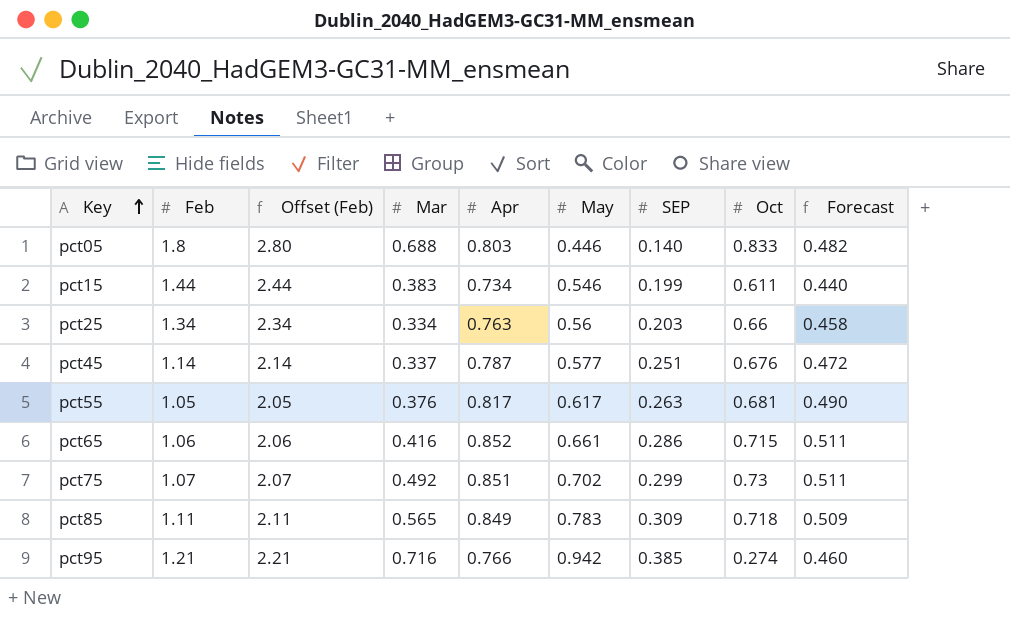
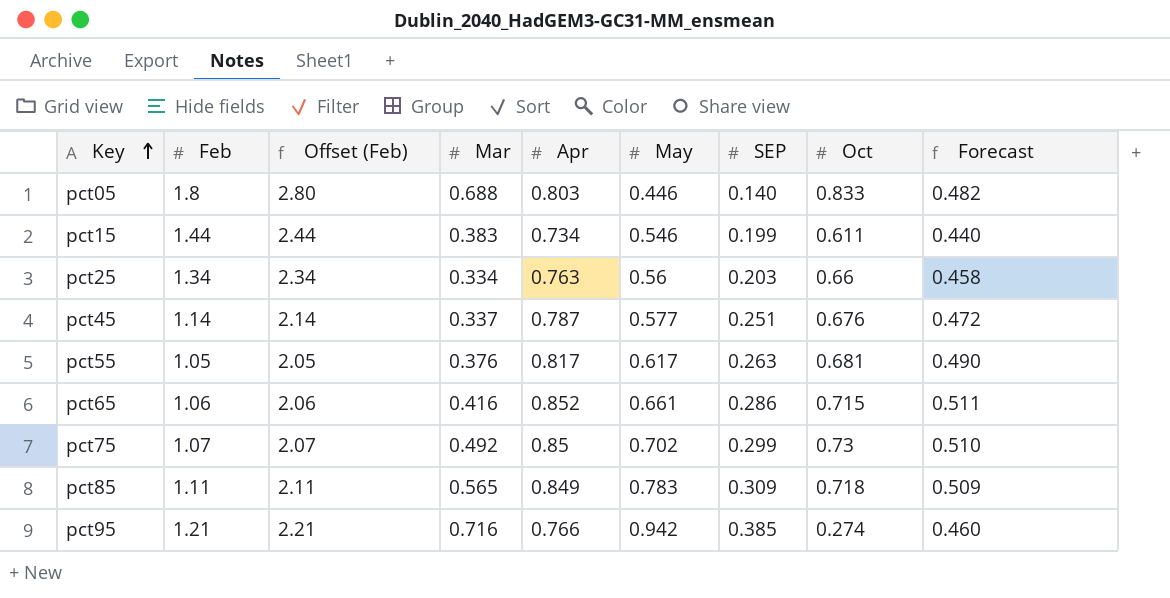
pct75 | Apr: 0.851 -> 0.85
pct75 | Forecast: 0.511 -> 0.510

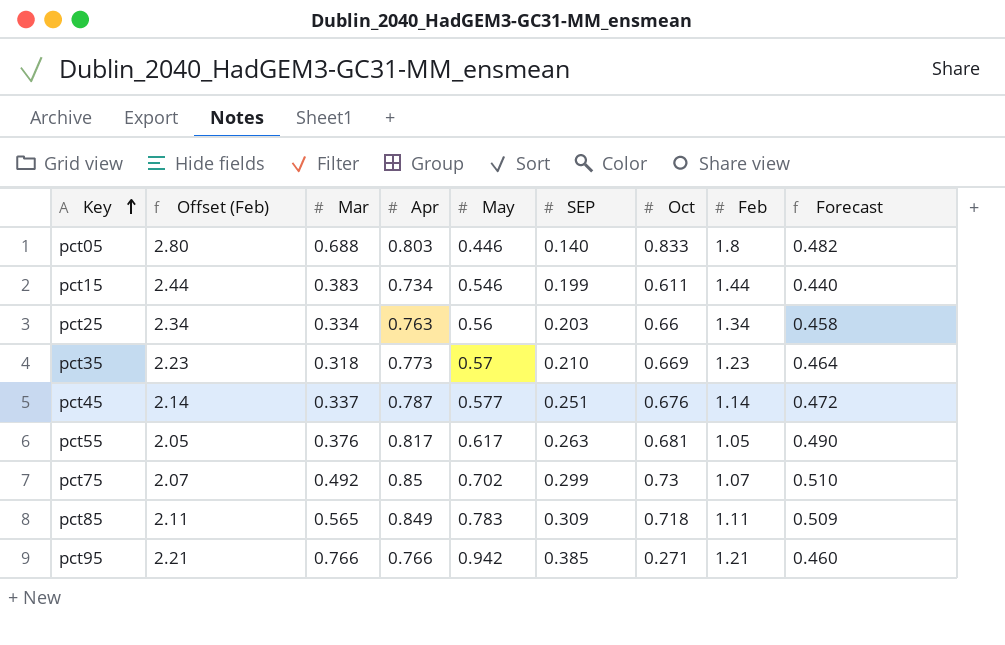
column Feb | position: 2 -> 8
row pct65: 1.06 | 2.06 | 0.416 | 0.852 | 0.661 | 0.286 | 0.715 | 0.511 -> none
row pct35: none -> 2.23 | 0.318 | 0.773 | 0.57 | 0.210 | 0.669 | 1.23 | 0.464
pct95 | Mar: 0.716 -> 0.766
pct95 | Oct: 0.274 -> 0.271

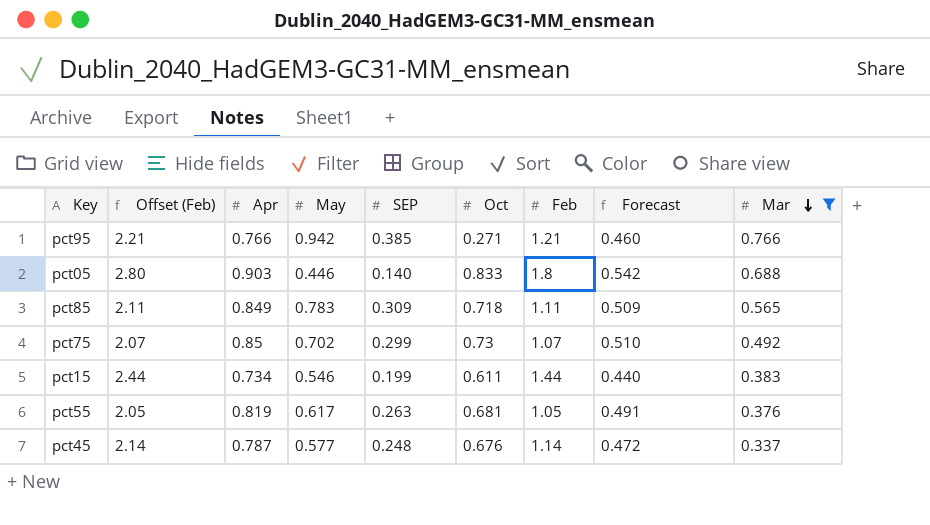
filter: none -> Mar >= 0.337
row order: Key ascending -> Mar descending
column Mar | position: 3 -> 9
pct05 | Apr: 0.803 -> 0.903
pct05 | Forecast: 0.482 -> 0.542
pct55 | Apr: 0.817 -> 0.819
pct55 | Forecast: 0.490 -> 0.491
pct45 | SEP: 0.251 -> 0.248

